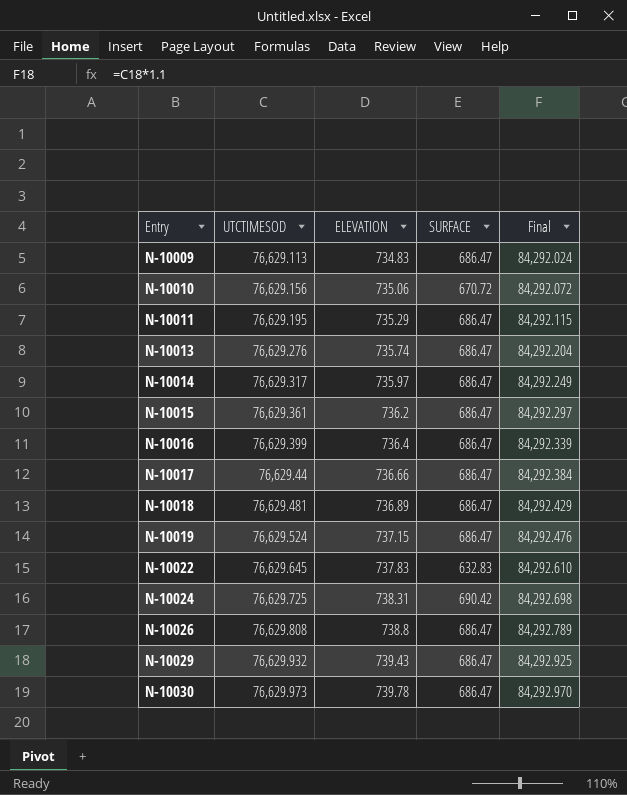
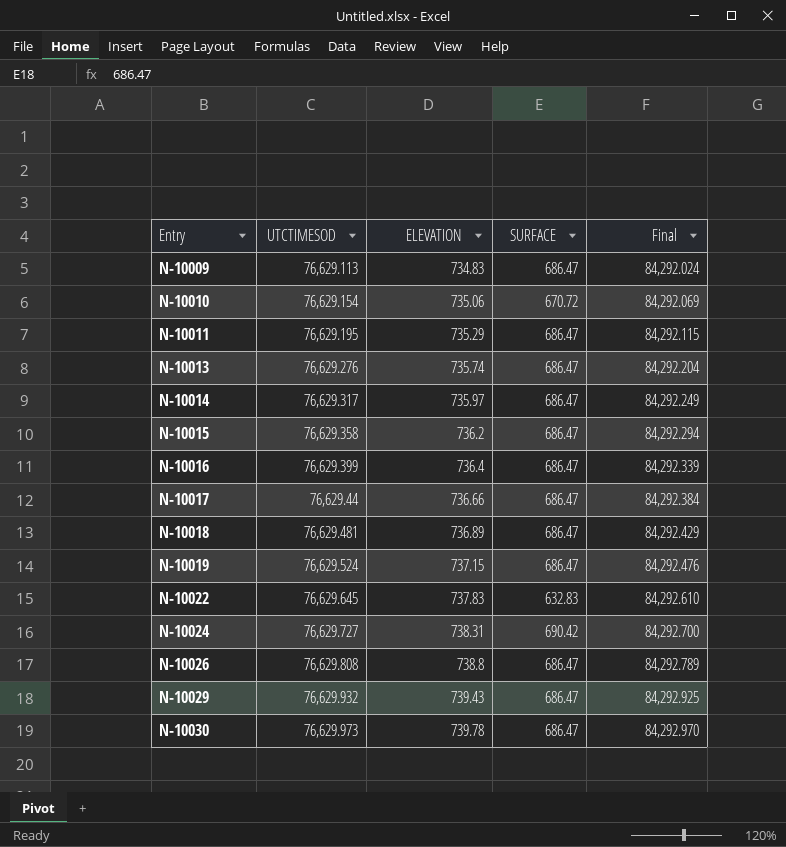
N-10010 | UTCTIMESOD: 76,629.156 -> 76,629.154
N-10010 | Final: 84,292.072 -> 84,292.069
N-10015 | UTCTIMESOD: 76,629.361 -> 76,629.358
N-10015 | Final: 84,292.297 -> 84,292.294
N-10024 | UTCTIMESOD: 76,629.725 -> 76,629.727
N-10024 | Final: 84,292.698 -> 84,292.700

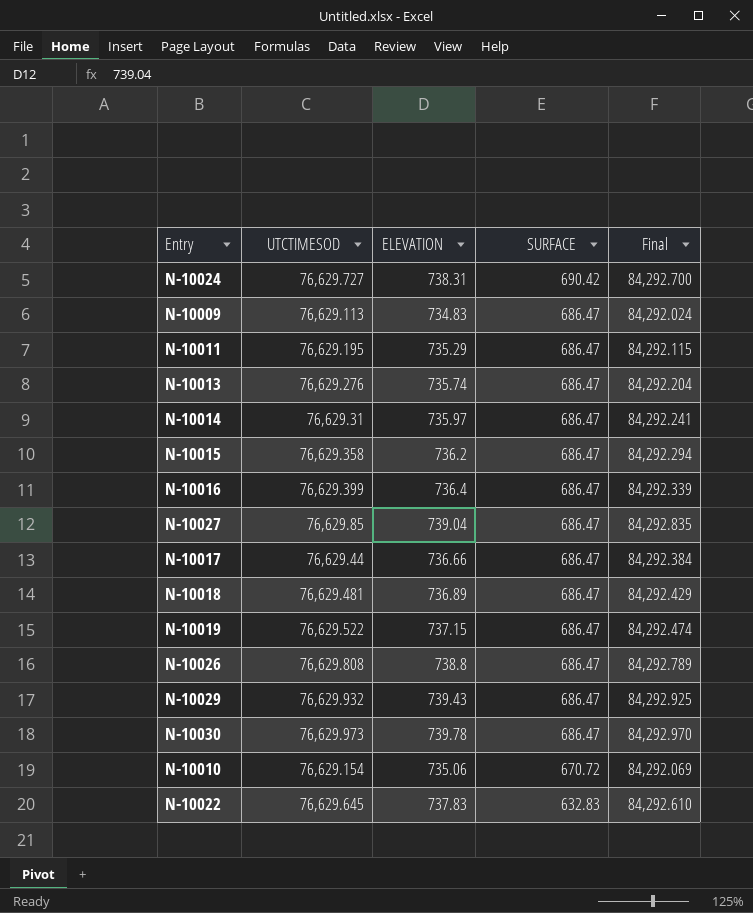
row order: Entry ascending -> SURFACE descending
N-10014 | UTCTIMESOD: 76,629.317 -> 76,629.31
N-10014 | Final: 84,292.249 -> 84,292.241
row N-10027: none -> 76,629.85 | 739.04 | 686.47 | 84,292.835
N-10019 | UTCTIMESOD: 76,629.524 -> 76,629.522
N-10019 | Final: 84,292.476 -> 84,292.474

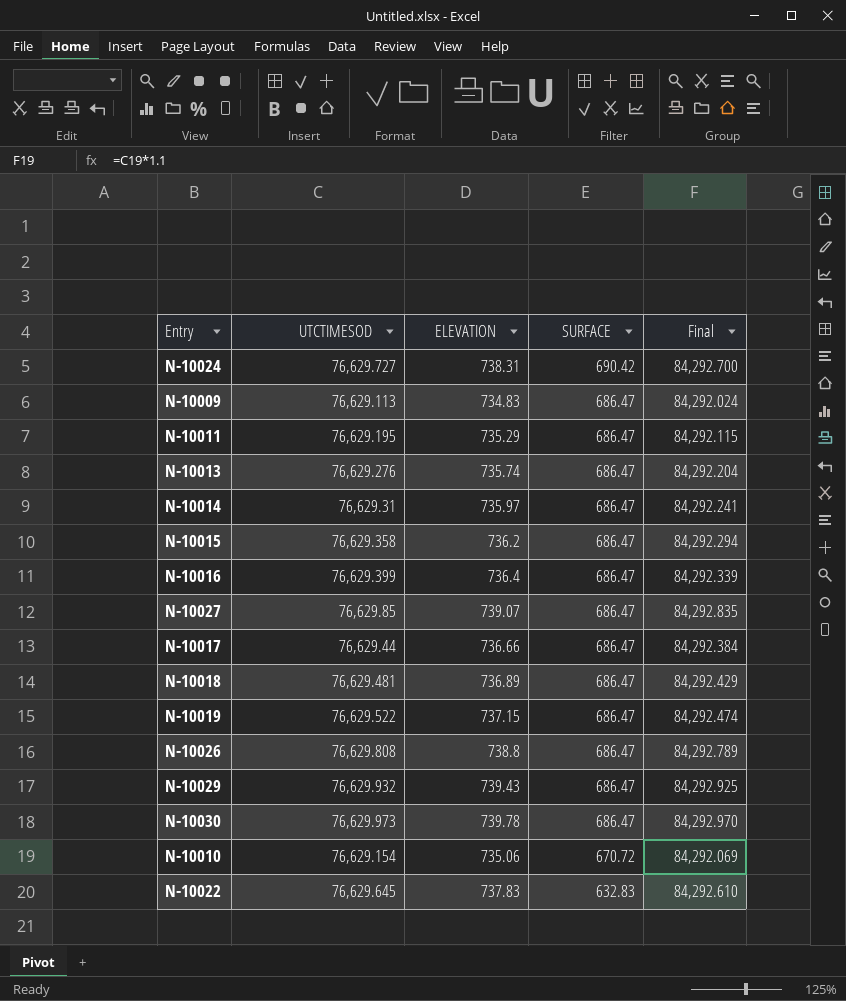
N-10027 | ELEVATION: 739.04 -> 739.07

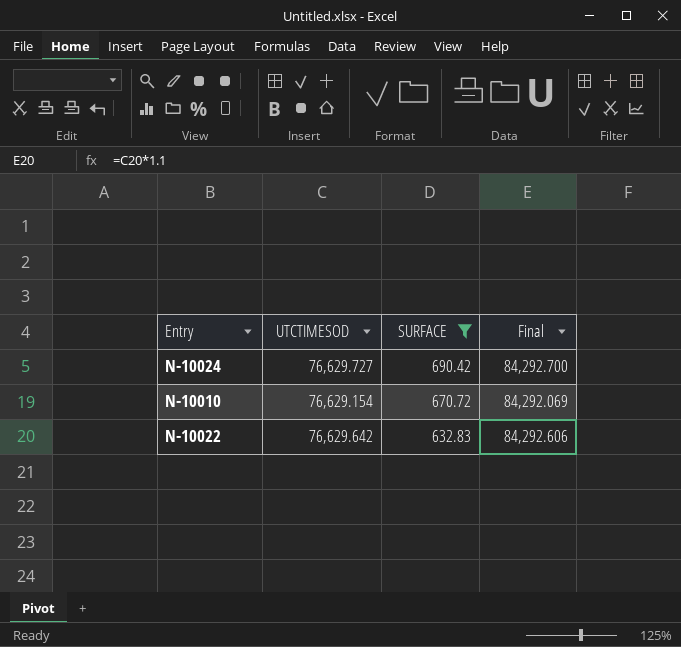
filter: none -> SURFACE != 686.47
column ELEVATION | position: 3 -> none
N-10022 | UTCTIMESOD: 76,629.645 -> 76,629.642
N-10022 | Final: 84,292.610 -> 84,292.606

